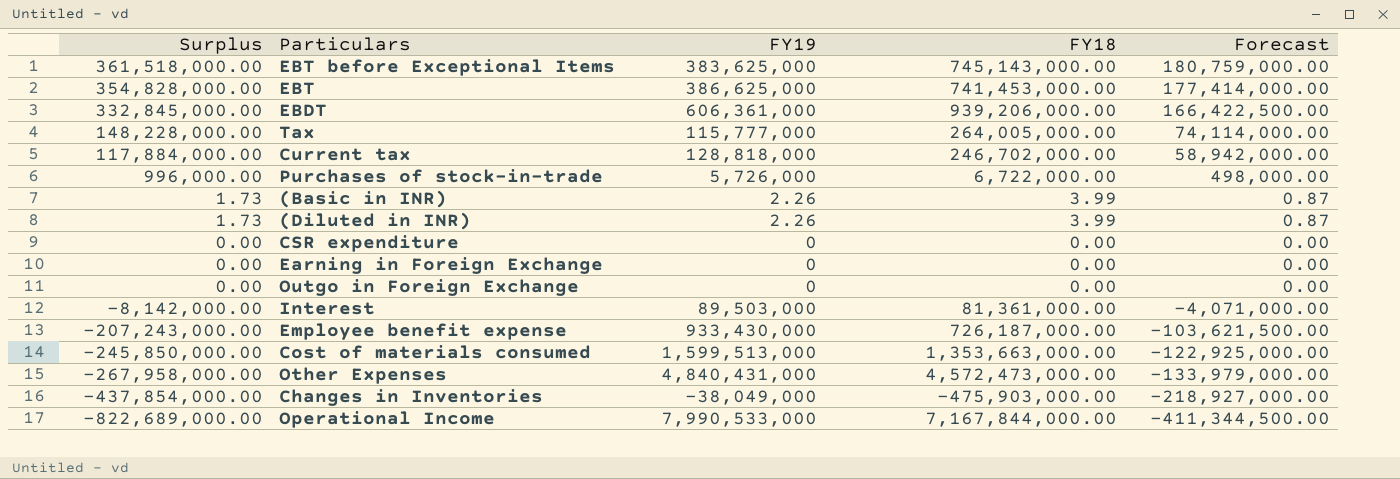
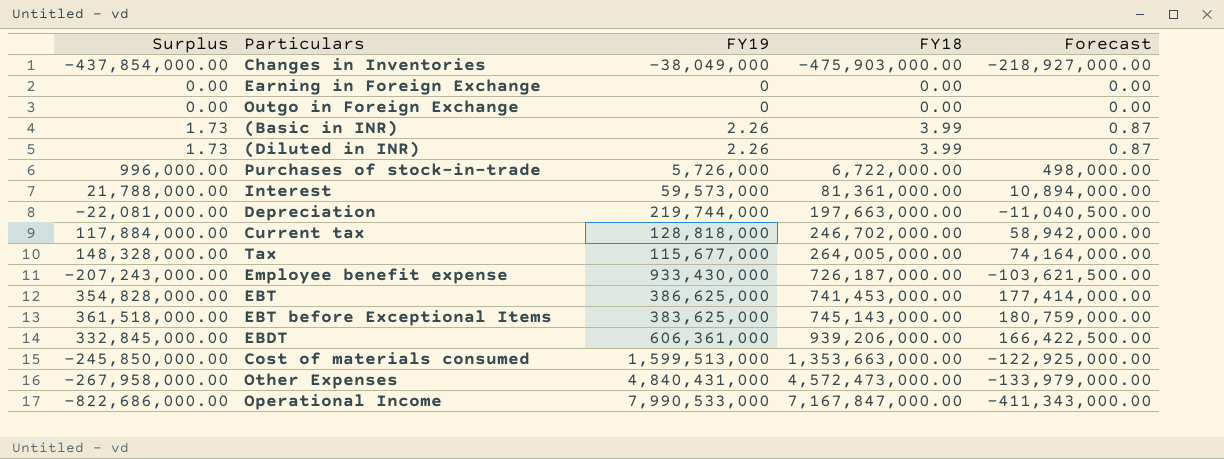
row order: Surplus descending -> FY18 ascending
row CSR expenditure: 0.00 | 0 | 0.00 | 0.00 -> none
Interest | Surplus: -8,142,000.00 -> 21,788,000.00
Interest | FY19: 89,503,000 -> 59,573,000
Interest | Forecast: -4,071,000.00 -> 10,894,000.00
row Depreciation: none -> -22,081,000.00 | 219,744,000 | 197,663,000.00 | -11,040,500.00
Tax | Surplus: 148,228,000.00 -> 148,328,000.00
Tax | FY19: 115,777,000 -> 115,677,000
Tax | Forecast: 74,114,000.00 -> 74,164,000.00
Operational Income | Surplus: -822,689,000.00 -> -822,686,000.00
Operational Income | FY18: 7,167,844,000.00 -> 7,167,847,000.00
Operational Income | Forecast: -411,344,500.00 -> -411,343,000.00

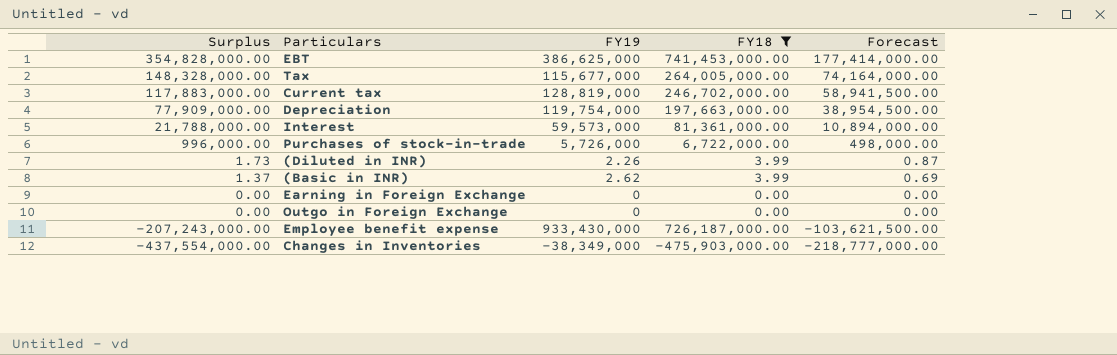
filter: none -> FY18 <= 741,453,000.00
row order: FY18 ascending -> Surplus descending
Current tax | Surplus: 117,884,000.00 -> 117,883,000.00
Current tax | FY19: 128,818,000 -> 128,819,000
Current tax | Forecast: 58,942,000.00 -> 58,941,500.00
Depreciation | Surplus: -22,081,000.00 -> 77,909,000.00
Depreciation | FY19: 219,744,000 -> 119,754,000
Depreciation | Forecast: -11,040,500.00 -> 38,954,500.00
(Basic in INR) | Surplus: 1.73 -> 1.37
(Basic in INR) | FY19: 2.26 -> 2.62
(Basic in INR) | Forecast: 0.87 -> 0.69
Changes in Inventories | Surplus: -437,854,000.00 -> -437,554,000.00
Changes in Inventories | FY19: -38,049,000 -> -38,349,000
Changes in Inventories | Forecast: -218,927,000.00 -> -218,777,000.00

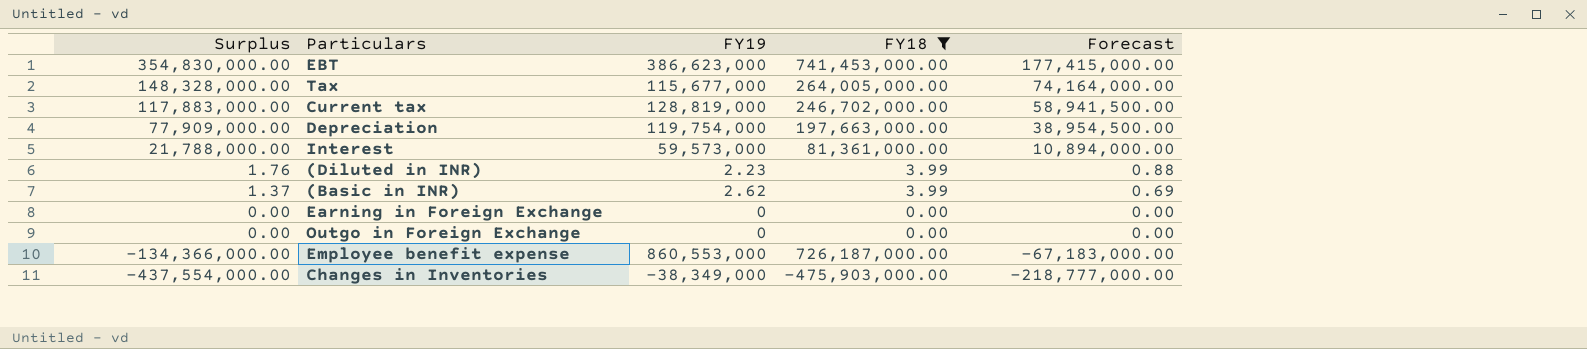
row Purchases of stock-in-trade: 996,000.00 | 5,726,000 | 6,722,000.00 | 498,000.00 -> none
EBT | Surplus: 354,828,000.00 -> 354,830,000.00
EBT | FY19: 386,625,000 -> 386,623,000
EBT | Forecast: 177,414,000.00 -> 177,415,000.00
(Diluted in INR) | Surplus: 1.73 -> 1.76
(Diluted in INR) | FY19: 2.26 -> 2.23
(Diluted in INR) | Forecast: 0.87 -> 0.88
Employee benefit expense | Surplus: -207,243,000.00 -> -134,366,000.00
Employee benefit expense | FY19: 933,430,000 -> 860,553,000
Employee benefit expense | Forecast: -103,621,500.00 -> -67,183,000.00

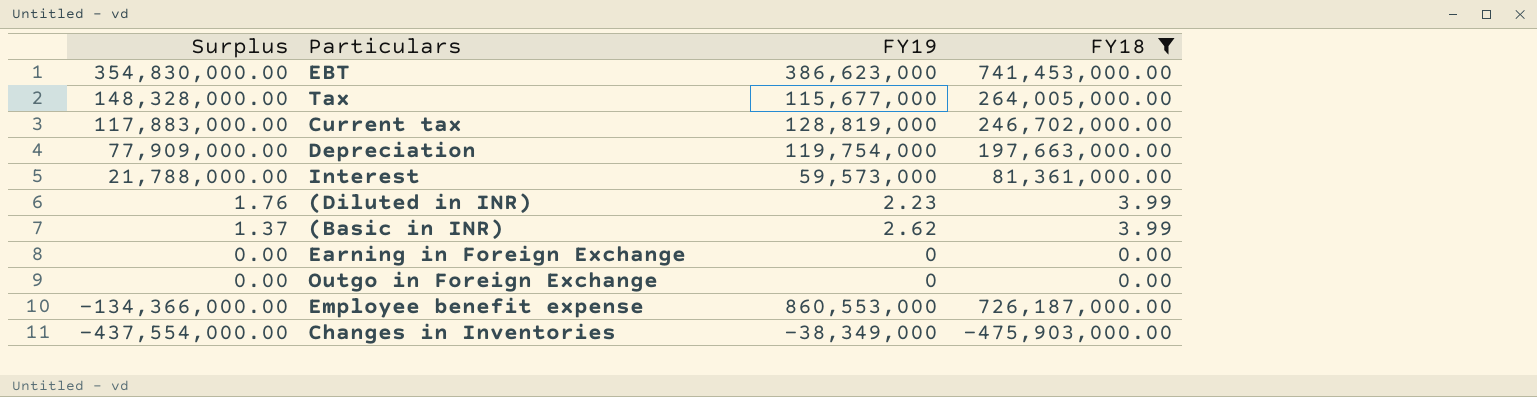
column Forecast | formula: [Surplus] * 0.5 -> none

